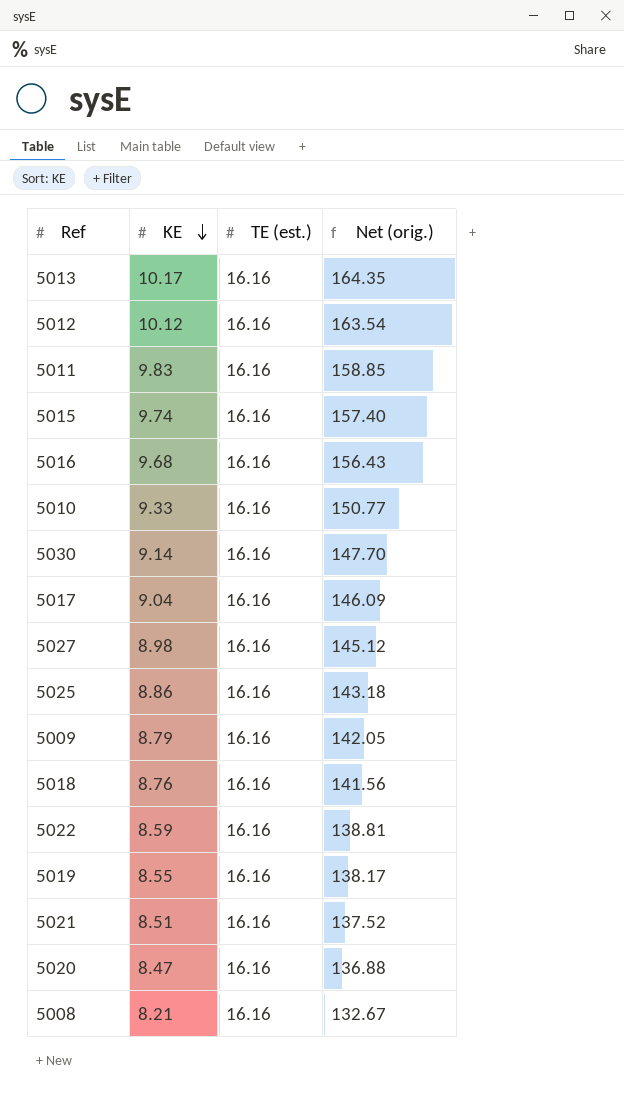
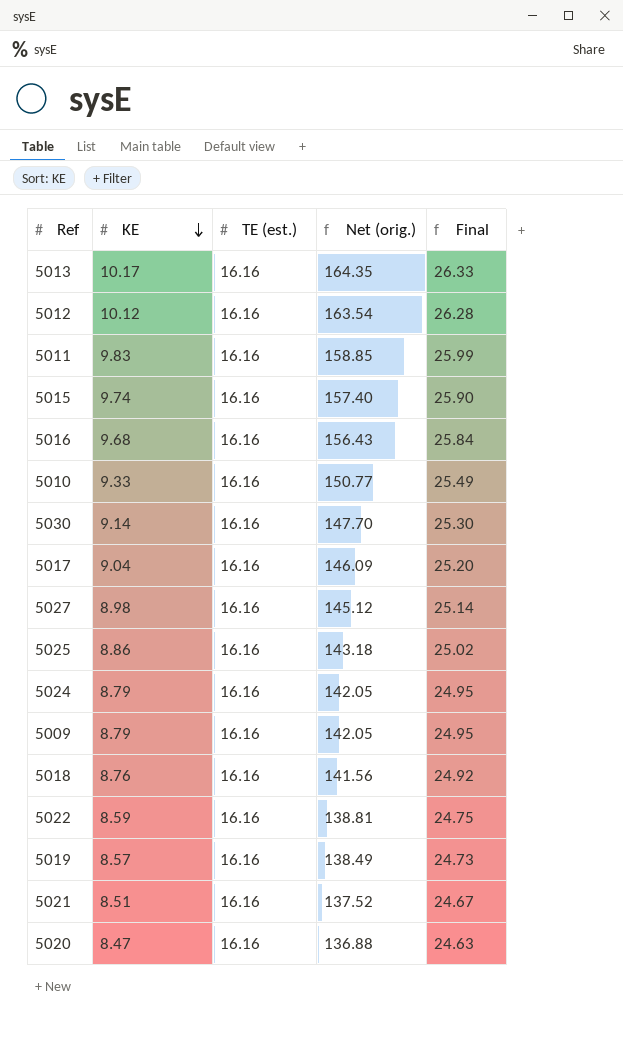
column Final | formula: none -> [KE] + [TE (est.)]
row 5008: 8.21 | 16.16 | 132.67 -> none
row 5024: none -> 8.79 | 16.16 | 142.05 | 24.95
5019 | KE: 8.55 -> 8.57
5019 | Net (orig.): 138.17 -> 138.49

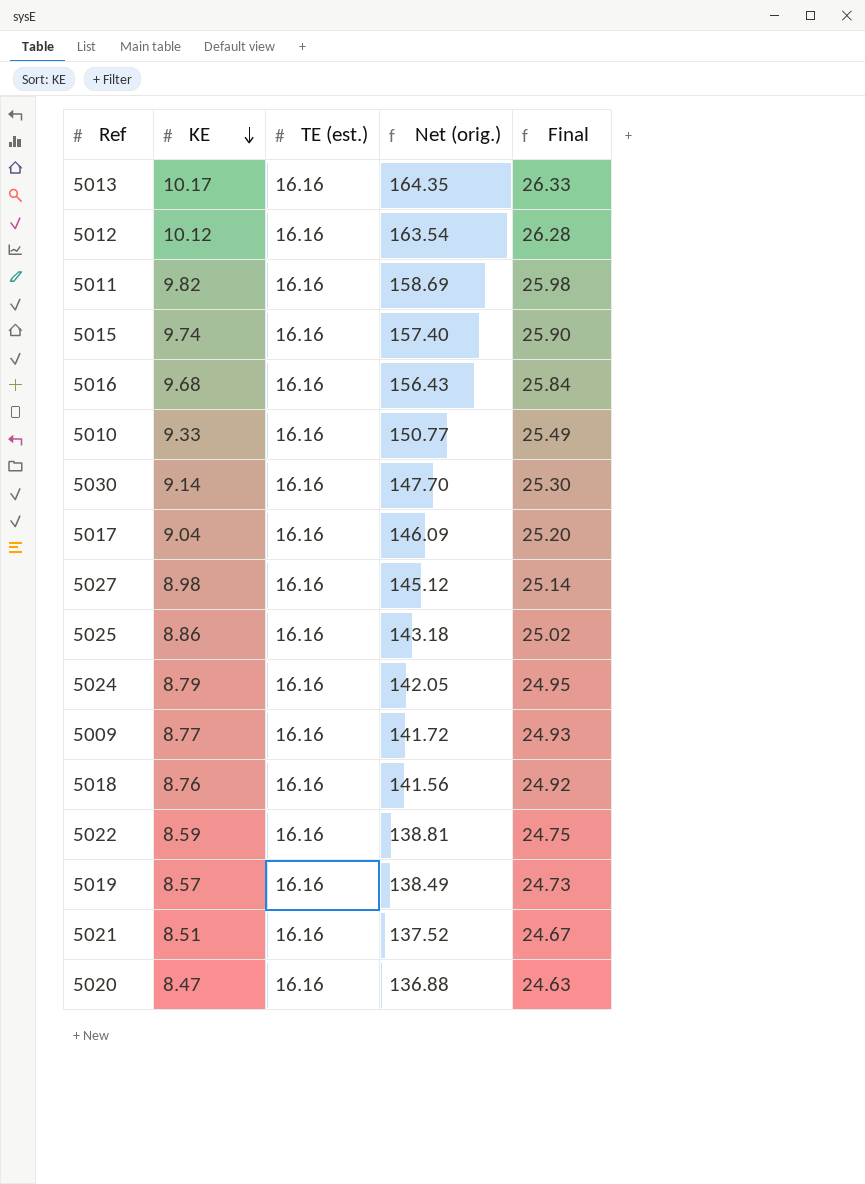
5011 | KE: 9.83 -> 9.82
5011 | Net (orig.): 158.85 -> 158.69
5011 | Final: 25.99 -> 25.98
5009 | KE: 8.79 -> 8.77
5009 | Net (orig.): 142.05 -> 141.72
5009 | Final: 24.95 -> 24.93

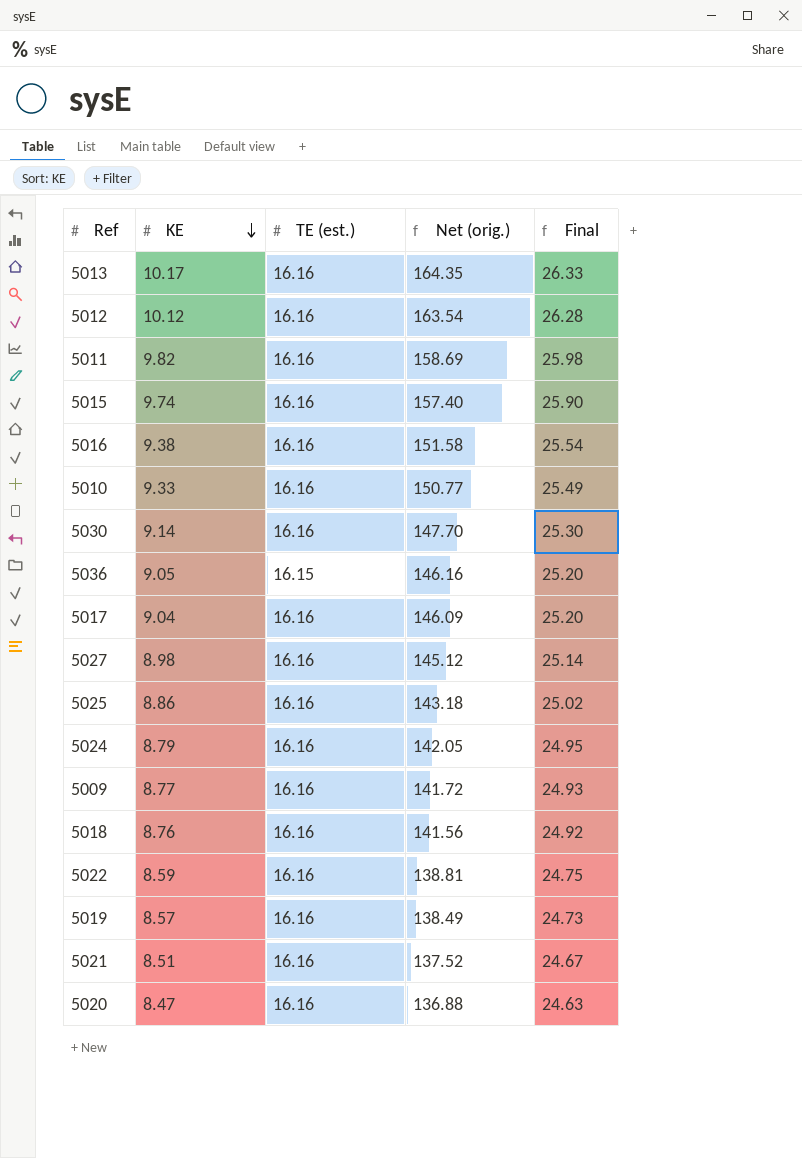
5016 | KE: 9.68 -> 9.38
5016 | Net (orig.): 156.43 -> 151.58
5016 | Final: 25.84 -> 25.54
row 5036: none -> 9.05 | 16.15 | 146.16 | 25.20

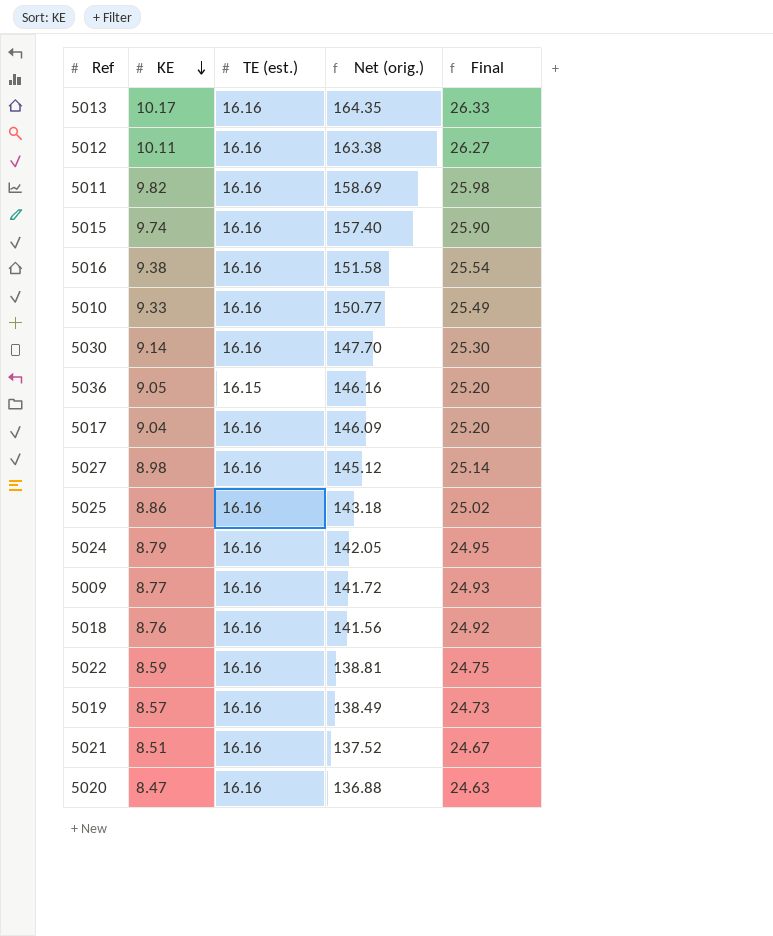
5012 | KE: 10.12 -> 10.11
5012 | Net (orig.): 163.54 -> 163.38
5012 | Final: 26.28 -> 26.27

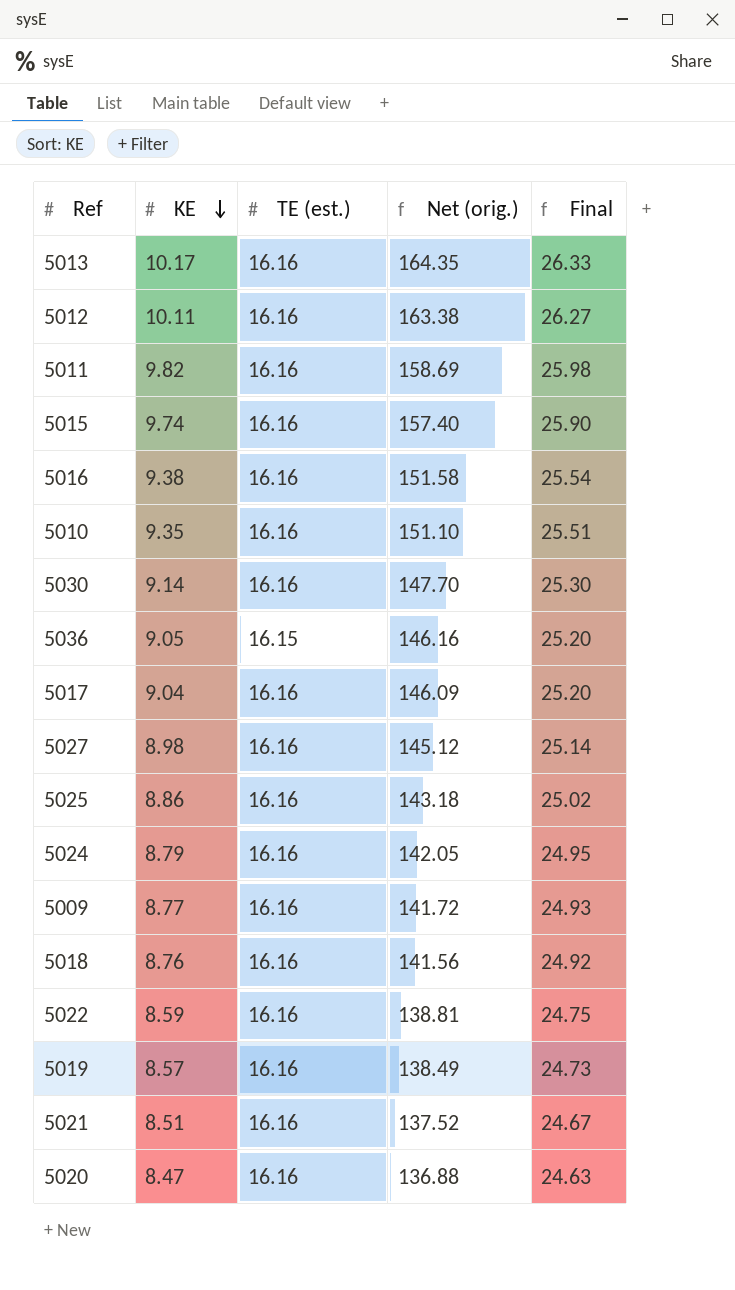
5010 | KE: 9.33 -> 9.35
5010 | Net (orig.): 150.77 -> 151.10
5010 | Final: 25.49 -> 25.51

